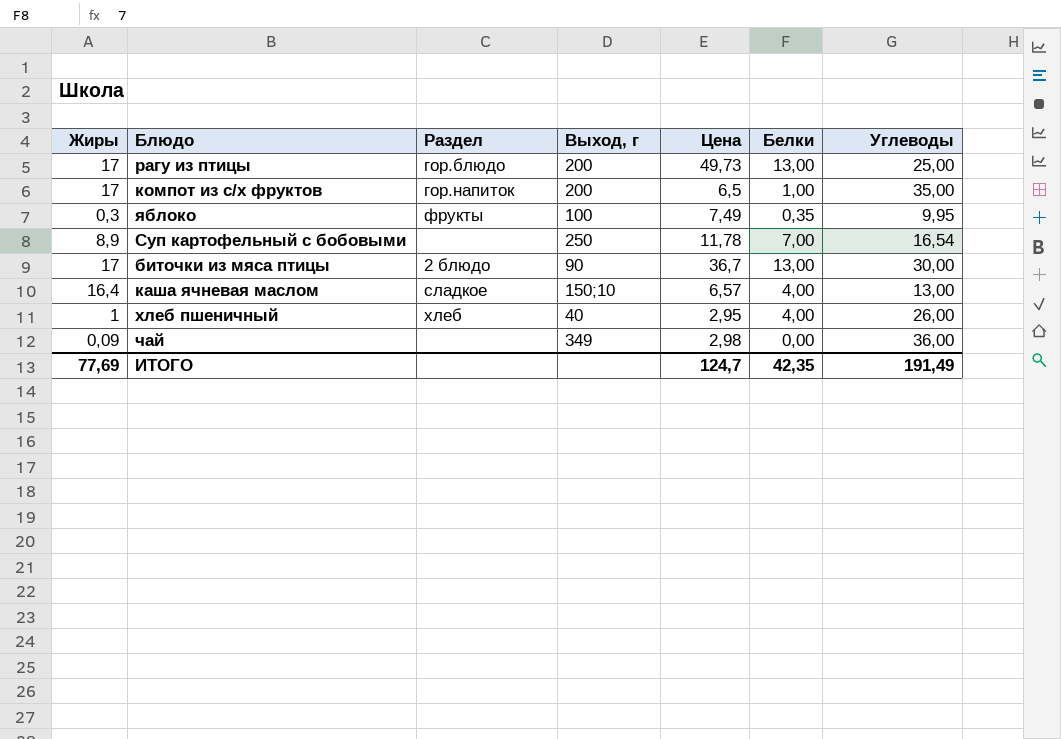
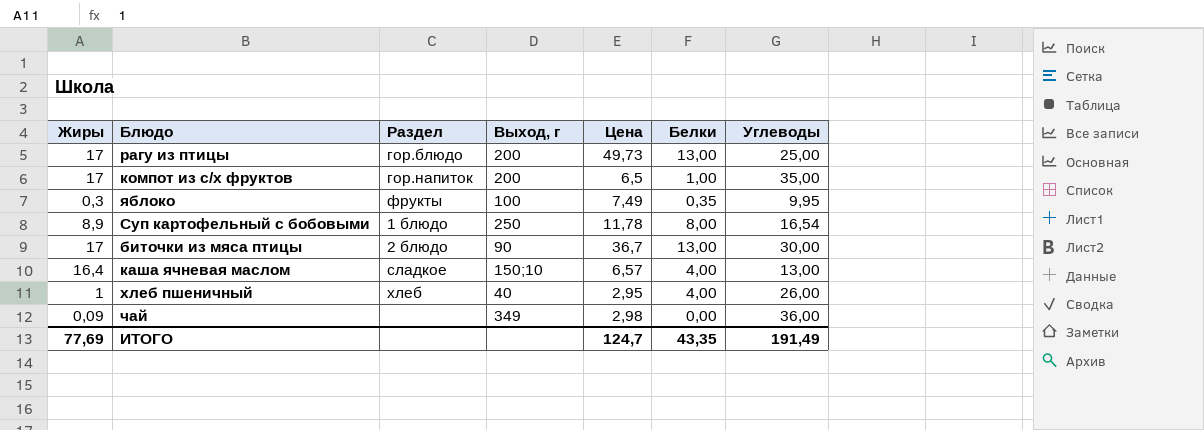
Суп картофельный с бобовыми | Раздел: none -> 1 блюдо
Суп картофельный с бобовыми | Белки: 7,00 -> 8,00
ИТОГО | Белки: 42,35 -> 43,35

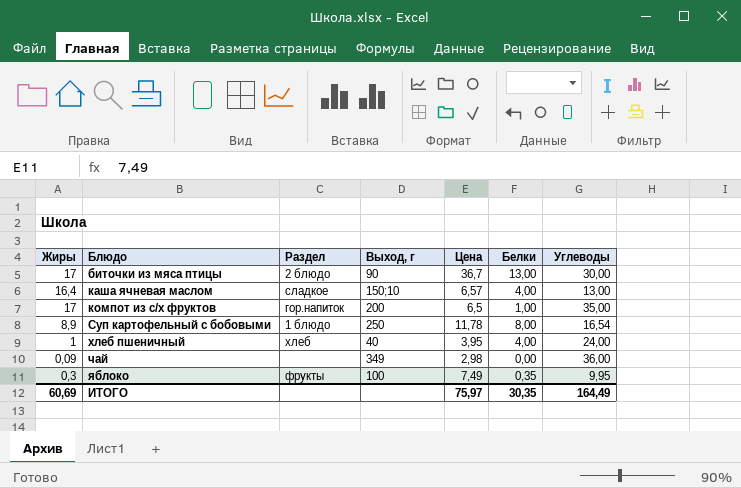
row order: none -> Блюдо ascending
row рагу из птицы: 17 | гор.блюдо | 200 | 49,73 | 13,00 | 25,00 -> none
хлеб пшеничный | Цена: 2,95 -> 3,95
хлеб пшеничный | Углеводы: 26,00 -> 24,00
ИТОГО | Жиры: 77,69 -> 60,69
ИТОГО | Цена: 124,7 -> 75,97
ИТОГО | Белки: 43,35 -> 30,35
ИТОГО | Углеводы: 191,49 -> 164,49

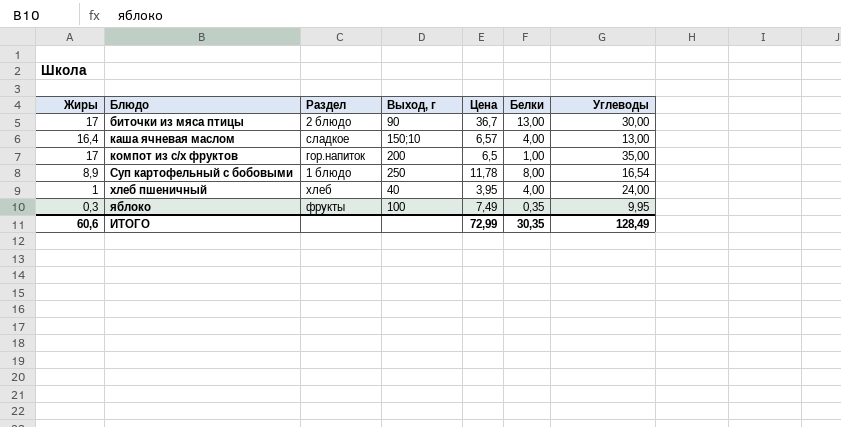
row чай: 0,09 | none | 349 | 2,98 | 0,00 | 36,00 -> none
ИТОГО | Жиры: 60,69 -> 60,6
ИТОГО | Цена: 75,97 -> 72,99
ИТОГО | Углеводы: 164,49 -> 128,49

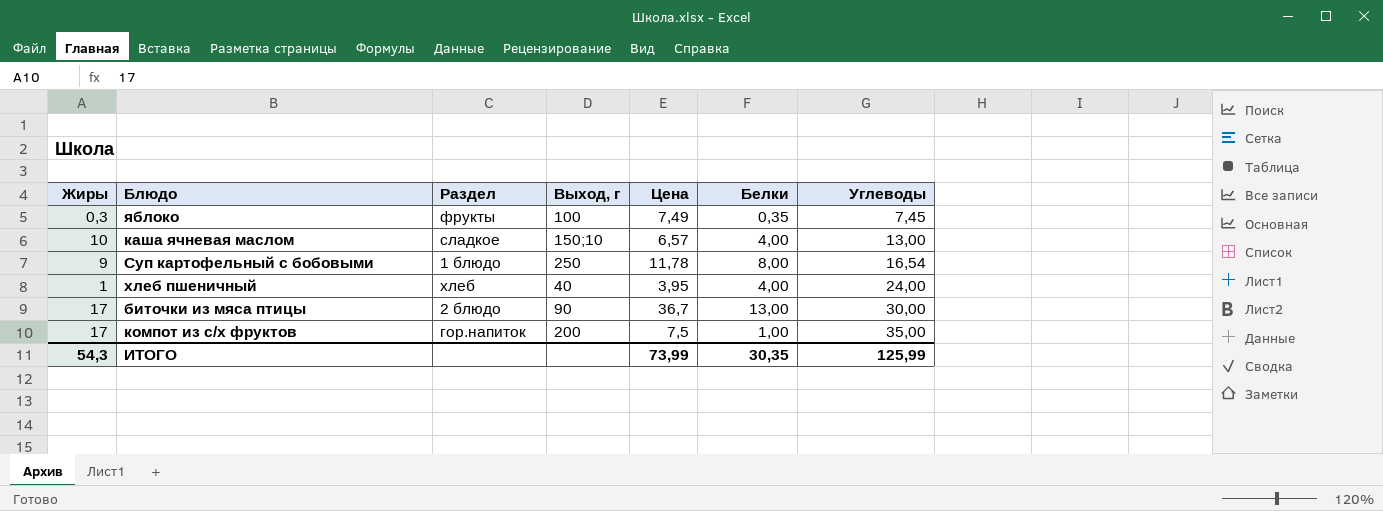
row order: Блюдо ascending -> Углеводы ascending
яблоко | Углеводы: 9,95 -> 7,45
каша ячневая маслом | Жиры: 16,4 -> 10
Суп картофельный с бобовыми | Жиры: 8,9 -> 9
компот из с/х фруктов | Цена: 6,5 -> 7,5
ИТОГО | Жиры: 60,6 -> 54,3
ИТОГО | Цена: 72,99 -> 73,99
ИТОГО | Углеводы: 128,49 -> 125,99

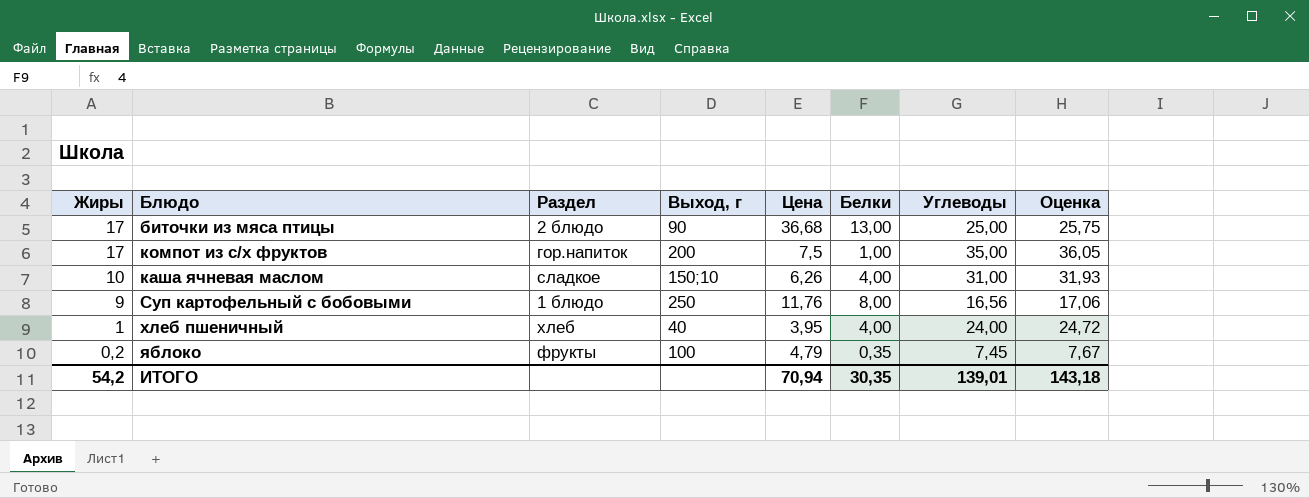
row order: Углеводы ascending -> Жиры descending
column Оценка | formula: none -> [Углеводы] * 1,03
биточки из мяса птицы | Цена: 36,7 -> 36,68
биточки из мяса птицы | Углеводы: 30,00 -> 25,00
каша ячневая маслом | Цена: 6,57 -> 6,26
каша ячневая маслом | Углеводы: 13,00 -> 31,00
Суп картофельный с бобовыми | Цена: 11,78 -> 11,76
Суп картофельный с бобовыми | Углеводы: 16,54 -> 16,56
яблоко | Жиры: 0,3 -> 0,2
яблоко | Цена: 7,49 -> 4,79
ИТОГО | Жиры: 54,3 -> 54,2
ИТОГО | Цена: 73,99 -> 70,94
ИТОГО | Углеводы: 125,99 -> 139,01

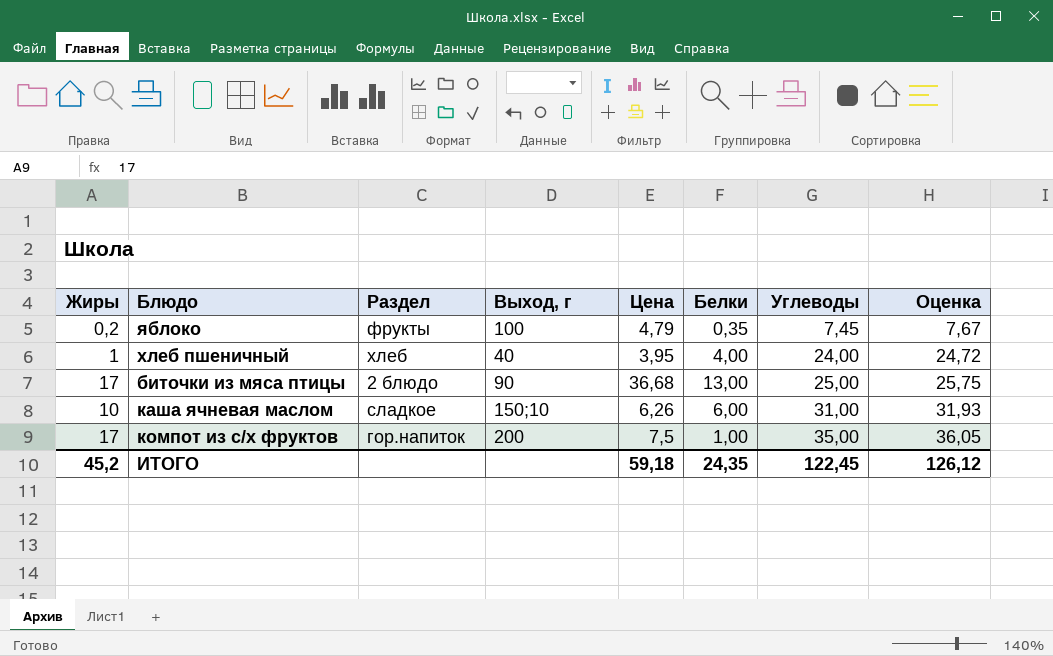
row order: Жиры descending -> Углеводы ascending
row Суп картофельный с бобовыми: 9 | 1 блюдо | 250 | 11,76 | 8,00 | 16,56 | 17,06 -> none
каша ячневая маслом | Белки: 4,00 -> 6,00
ИТОГО | Жиры: 54,2 -> 45,2
ИТОГО | Цена: 70,94 -> 59,18
ИТОГО | Белки: 30,35 -> 24,35
ИТОГО | Углеводы: 139,01 -> 122,45
ИТОГО | Оценка: 143,18 -> 126,12

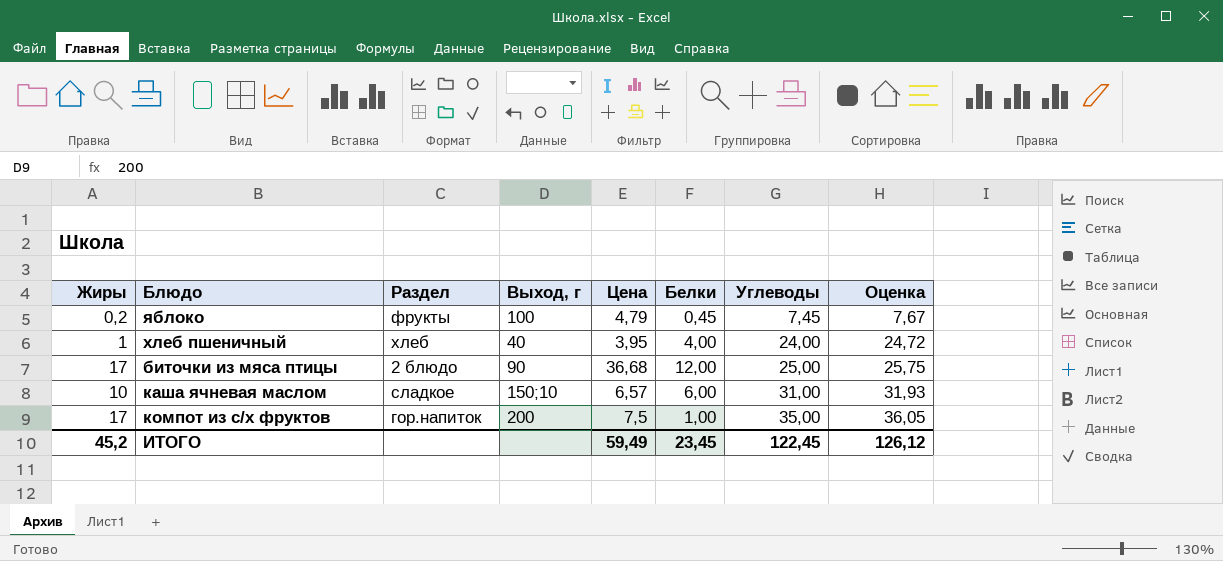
яблоко | Белки: 0,35 -> 0,45
биточки из мяса птицы | Белки: 13,00 -> 12,00
каша ячневая маслом | Цена: 6,26 -> 6,57
ИТОГО | Цена: 59,18 -> 59,49
ИТОГО | Белки: 24,35 -> 23,45

